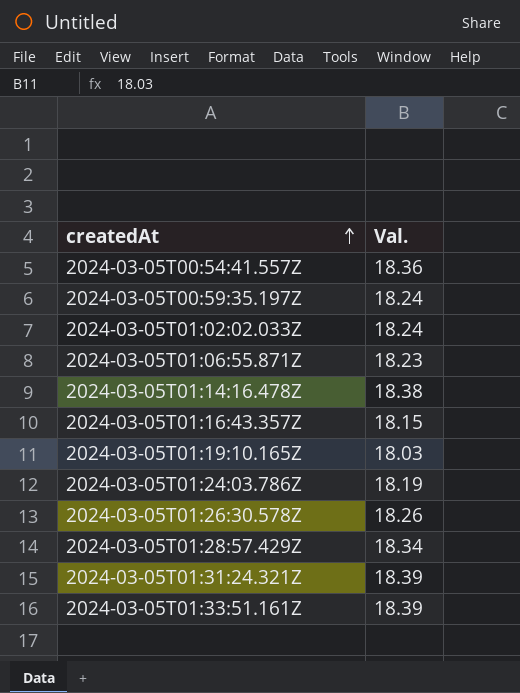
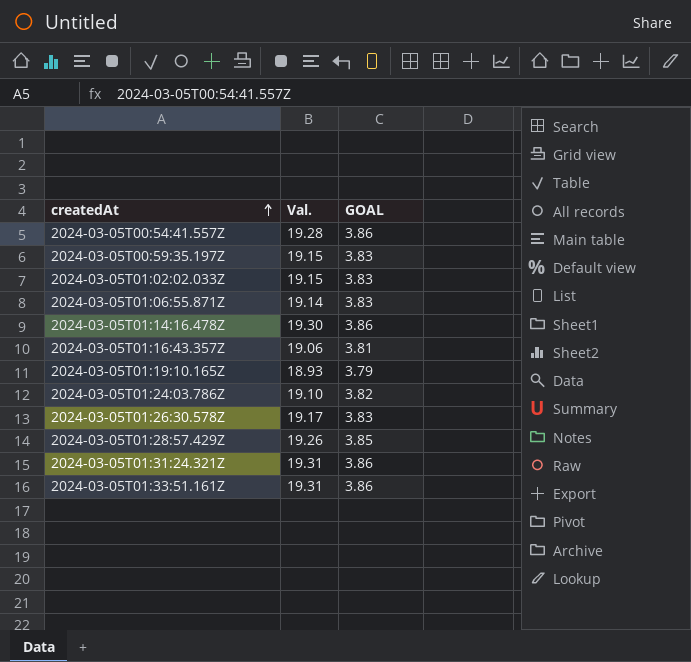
column GOAL | formula: none -> [Val.] * 0.2
2024-03-05T00:54:41.557Z | Val.: 18.36 -> 19.28
2024-03-05T00:59:35.197Z | Val.: 18.24 -> 19.15
2024-03-05T01:02:02.033Z | Val.: 18.24 -> 19.15
2024-03-05T01:06:55.871Z | Val.: 18.23 -> 19.14
2024-03-05T01:14:16.478Z | Val.: 18.38 -> 19.30
2024-03-05T01:16:43.357Z | Val.: 18.15 -> 19.06
2024-03-05T01:19:10.165Z | Val.: 18.03 -> 18.93
2024-03-05T01:24:03.786Z | Val.: 18.19 -> 19.10
2024-03-05T01:26:30.578Z | Val.: 18.26 -> 19.17
2024-03-05T01:28:57.429Z | Val.: 18.34 -> 19.26
2024-03-05T01:31:24.321Z | Val.: 18.39 -> 19.31
2024-03-05T01:33:51.161Z | Val.: 18.39 -> 19.31

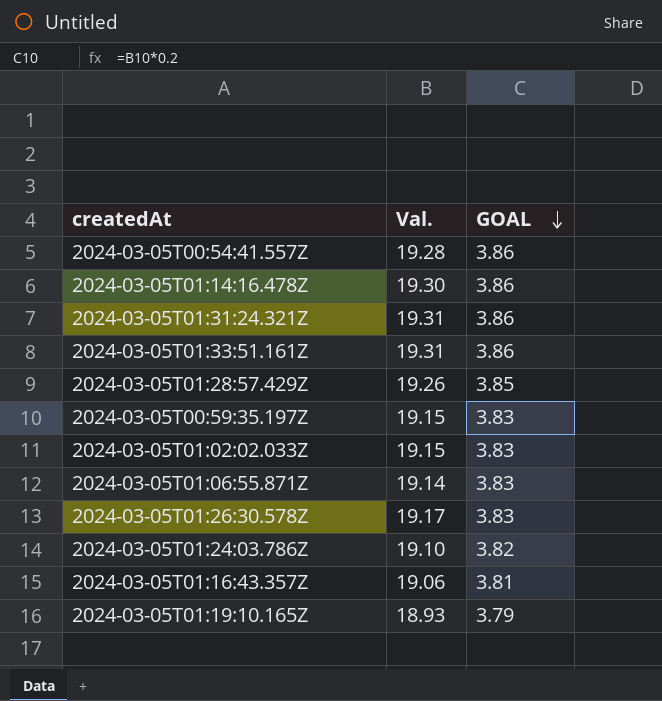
row order: createdAt ascending -> GOAL descending

